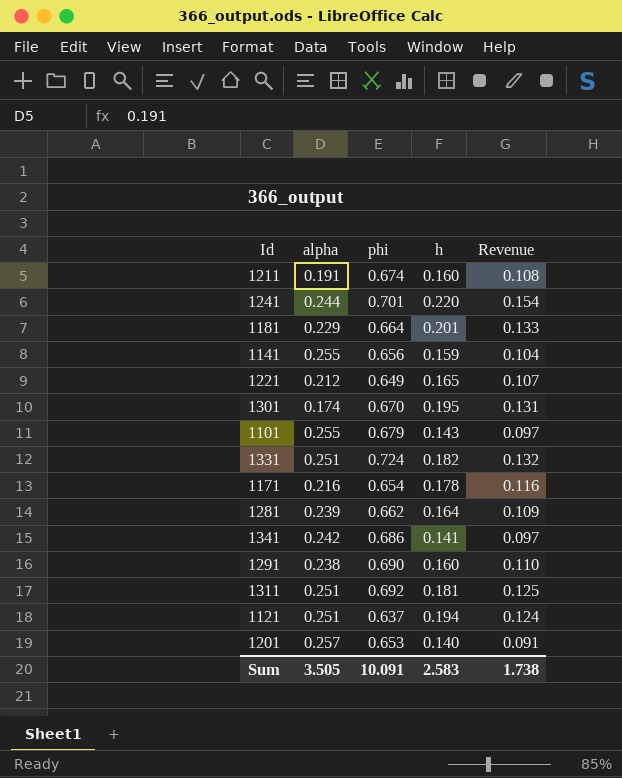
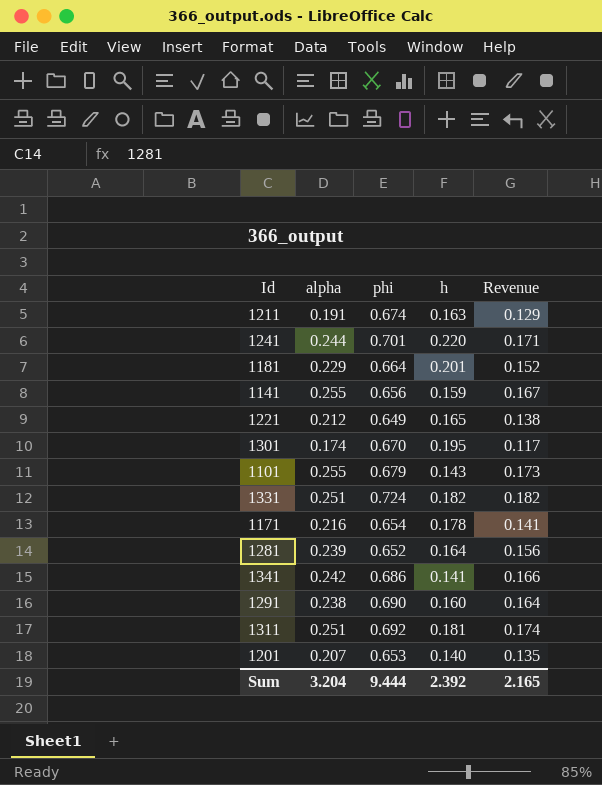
column Revenue | formula: [phi] * [h] -> [alpha] * [phi]
row 1121: 0.251 | 0.637 | 0.194 | 0.124 -> none
1211 | h: 0.160 -> 0.163
1281 | phi: 0.662 -> 0.652
1201 | alpha: 0.257 -> 0.207
Sum | alpha: 3.505 -> 3.204
Sum | phi: 10.091 -> 9.444
Sum | h: 2.583 -> 2.392
Sum | Revenue: 1.738 -> 2.165

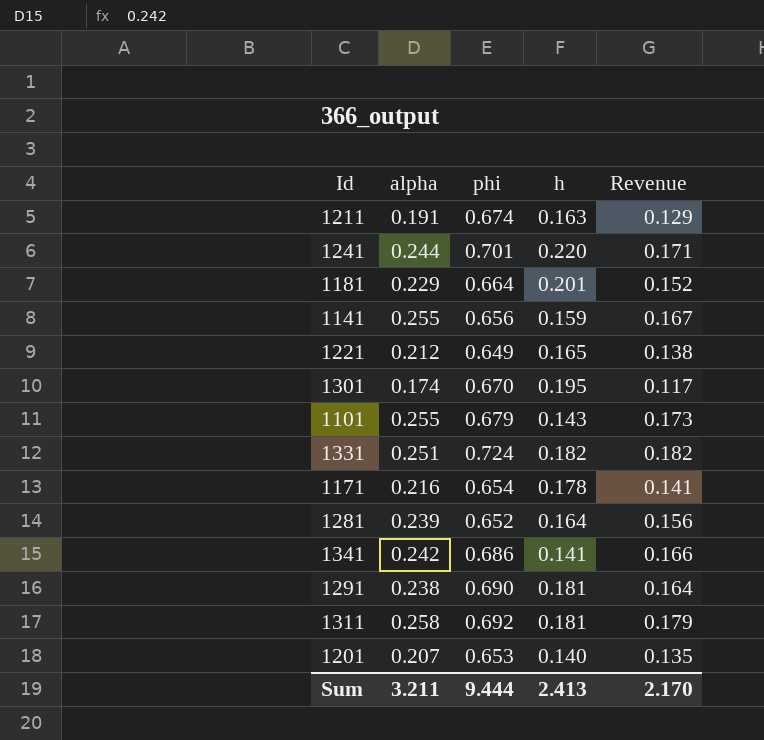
1291 | h: 0.160 -> 0.181
1311 | alpha: 0.251 -> 0.258
1311 | Revenue: 0.174 -> 0.179
Sum | alpha: 3.204 -> 3.211
Sum | h: 2.392 -> 2.413
Sum | Revenue: 2.165 -> 2.170

